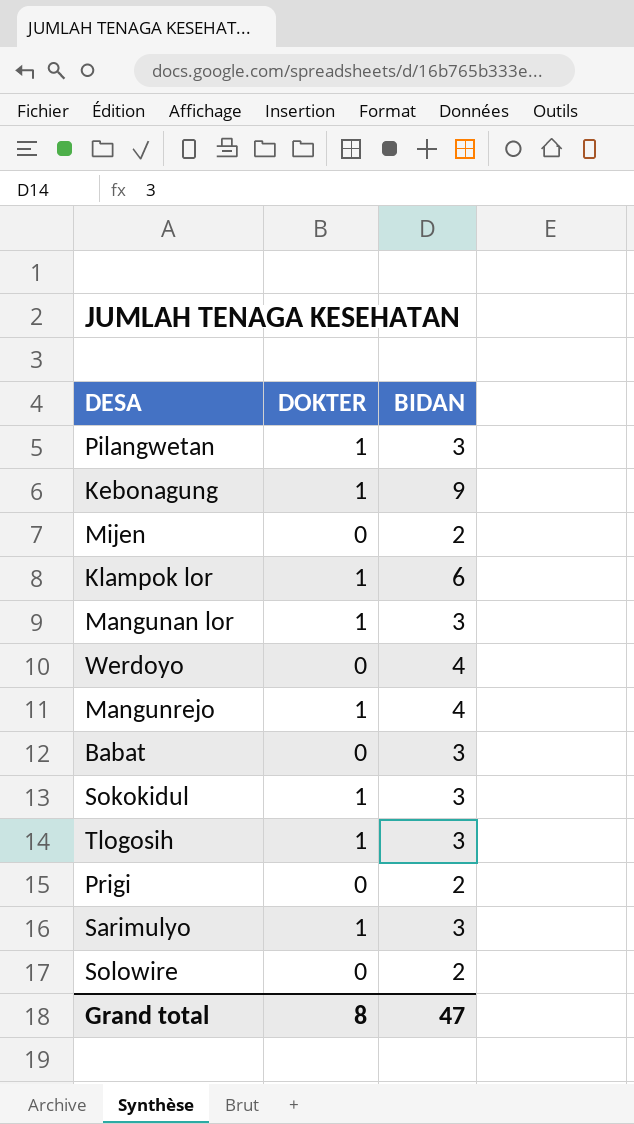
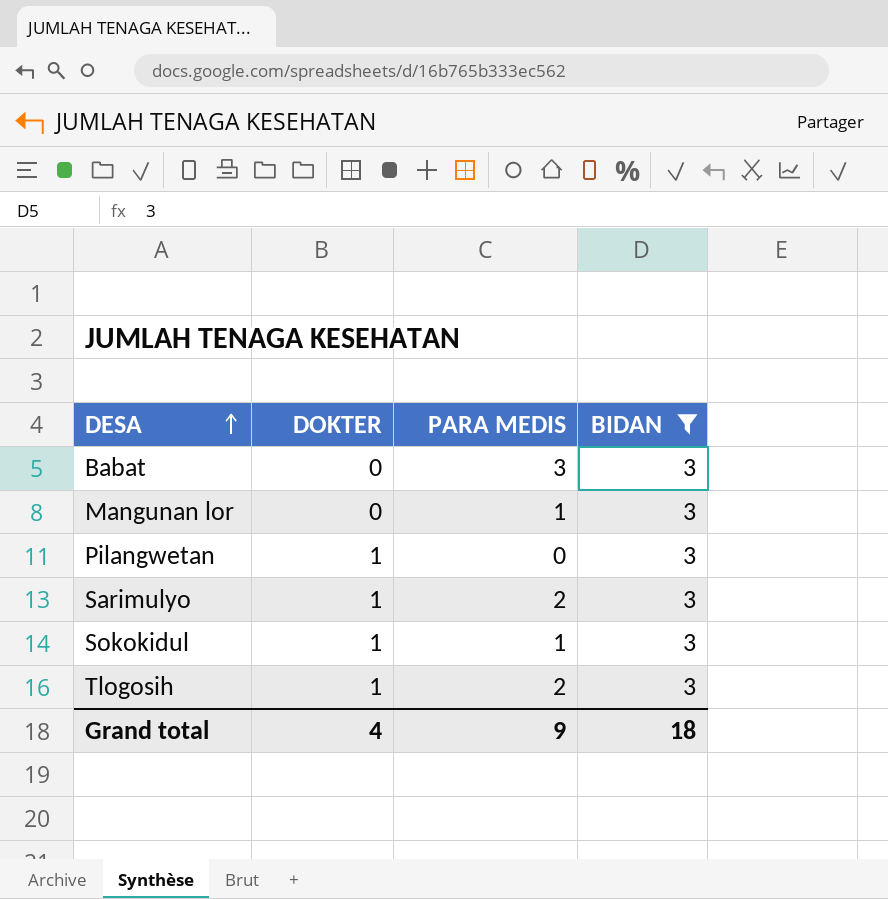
filter: none -> BIDAN = 3
row order: none -> DESA ascending
column PARA MEDIS | position: none -> 3
Mangunan lor | DOKTER: 1 -> 0
Grand total | DOKTER: 8 -> 4
Grand total | BIDAN: 47 -> 18

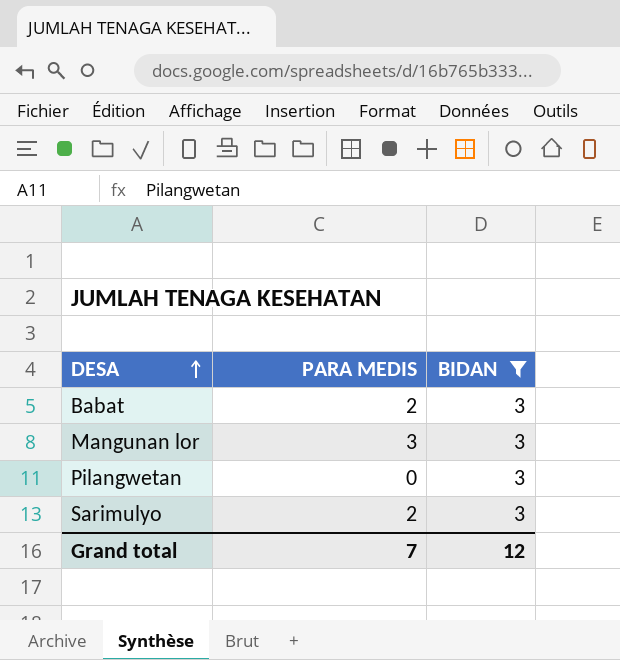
column DOKTER | position: 2 -> none
row Sokokidul: 1 | 1 | 3 -> none
row Tlogosih: 1 | 2 | 3 -> none
Babat | PARA MEDIS: 3 -> 2
Mangunan lor | PARA MEDIS: 1 -> 3
Grand total | PARA MEDIS: 9 -> 7
Grand total | BIDAN: 18 -> 12

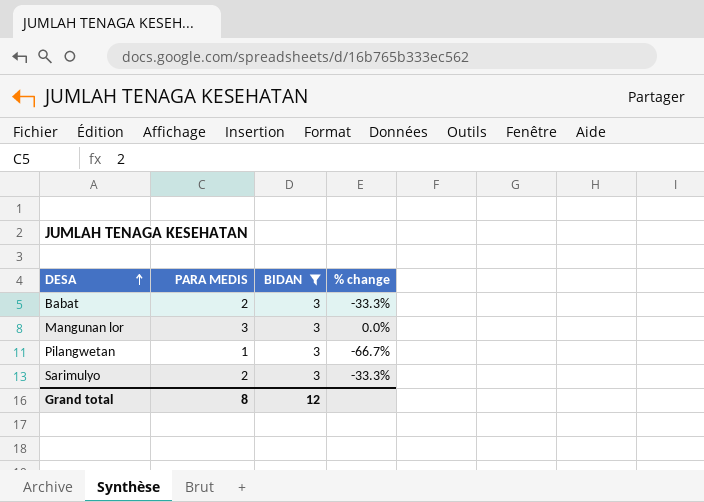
column % change | formula: none -> ([PARA MEDIS] - [BIDAN]) / [BIDAN]
Pilangwetan | PARA MEDIS: 0 -> 1
Grand total | PARA MEDIS: 7 -> 8

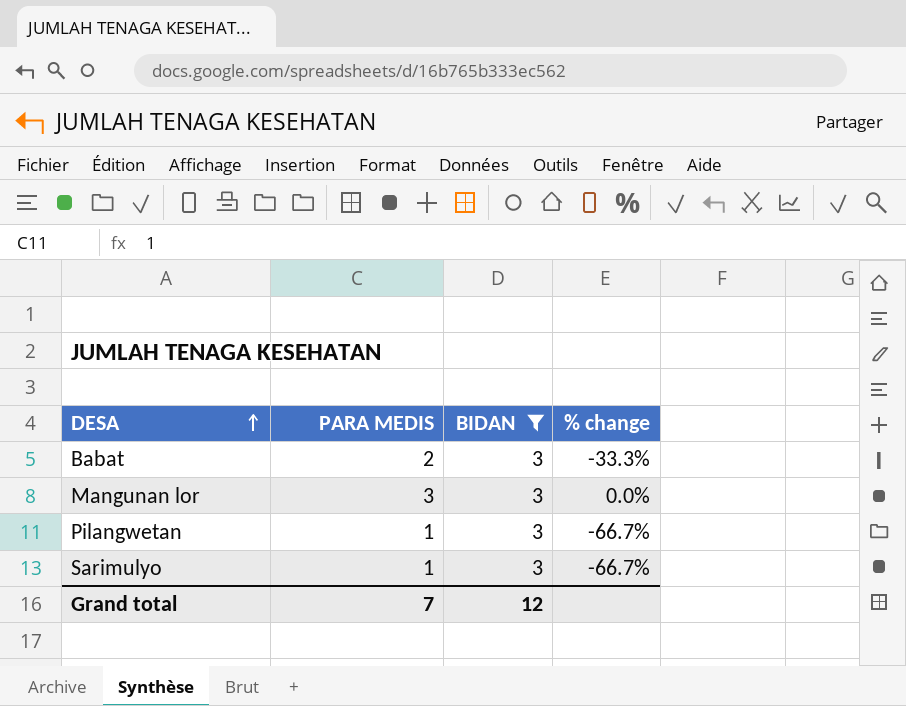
Sarimulyo | PARA MEDIS: 2 -> 1
Sarimulyo | % change: -33.3% -> -66.7%
Grand total | PARA MEDIS: 8 -> 7

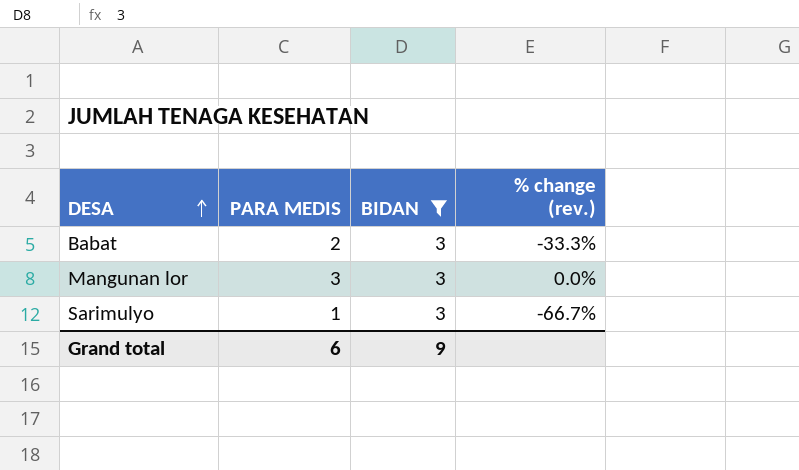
column name: % change -> % change (rev.)
row Pilangwetan: 1 | 3 | -66.7% -> none
Grand total | PARA MEDIS: 7 -> 6
Grand total | BIDAN: 12 -> 9

